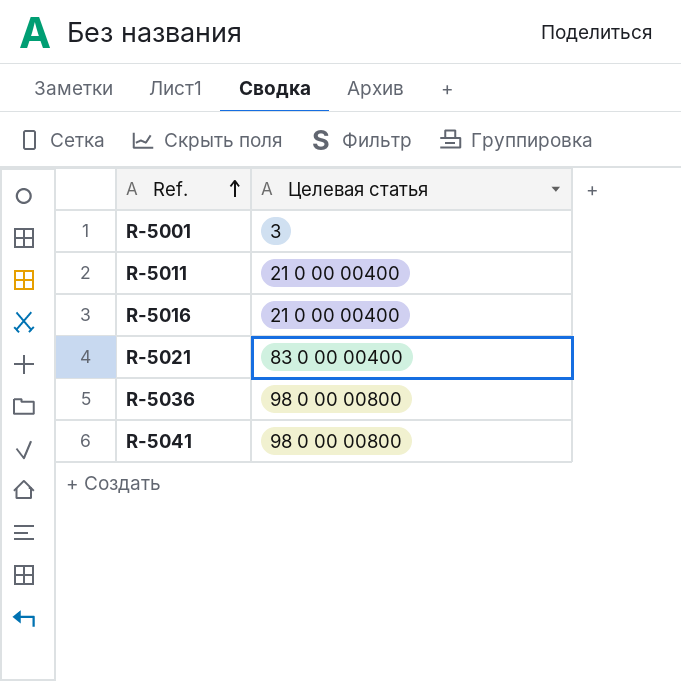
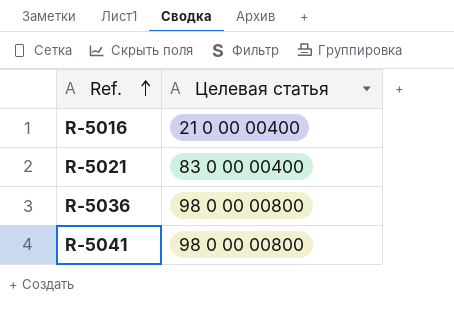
row R-5001: 3 -> none
row R-5011: 21 0 00 00400 -> none

